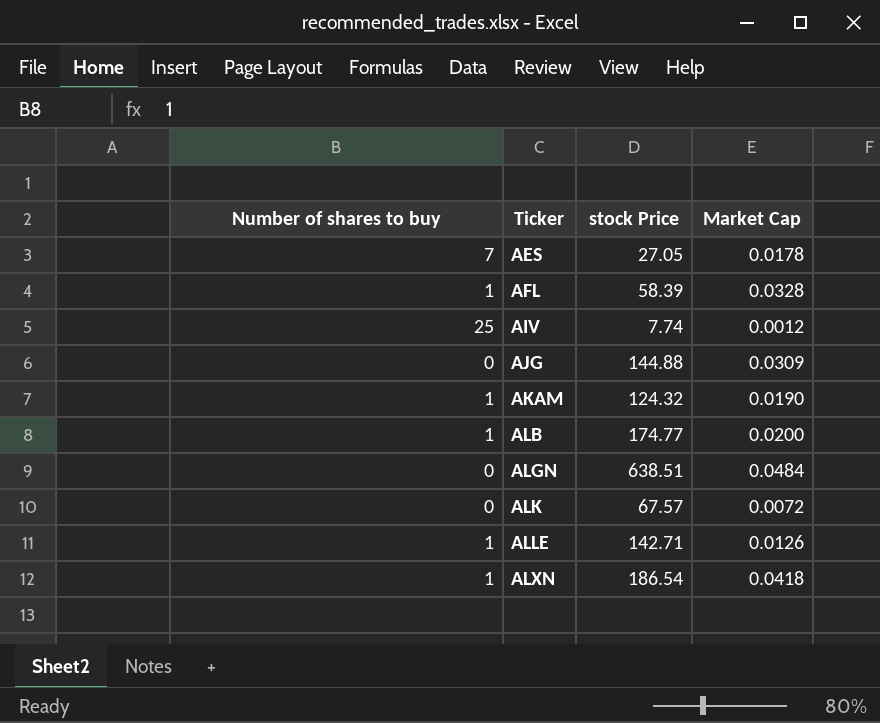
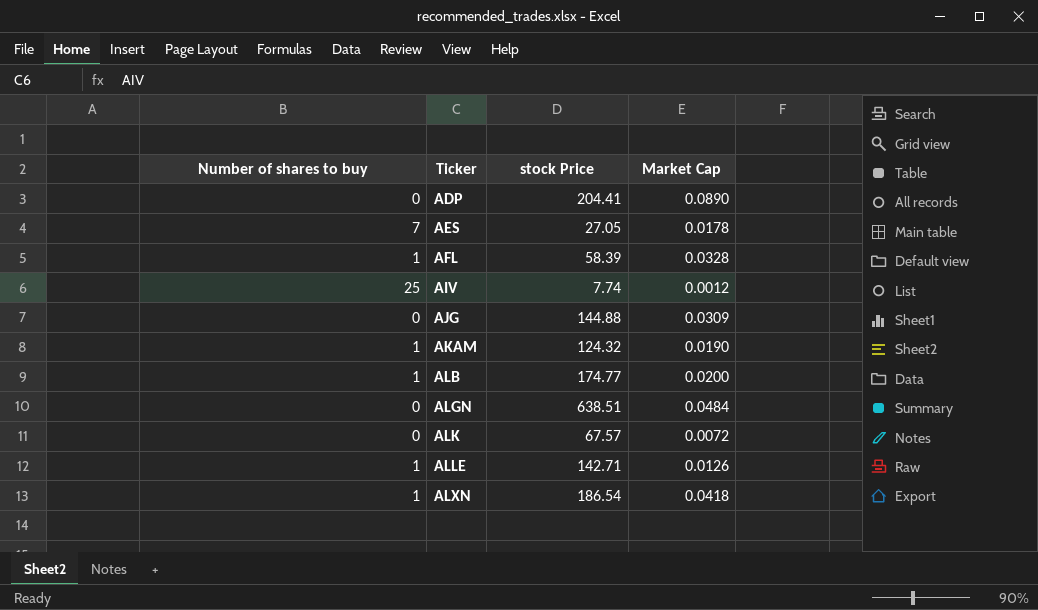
row ADP: none -> 0 | 204.41 | 0.0890

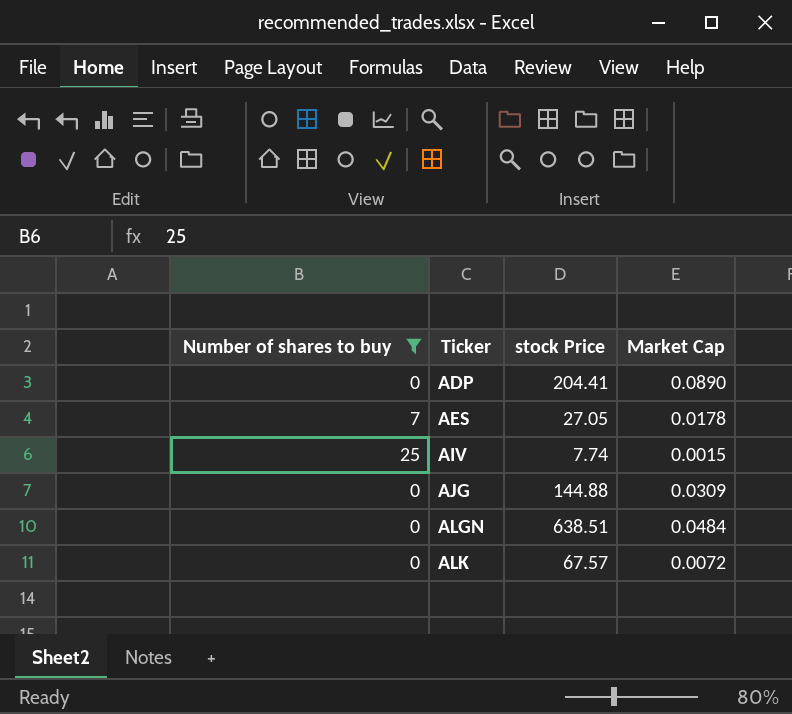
filter: none -> Number of shares to buy != 1
AIV | Market Cap: 0.0012 -> 0.0015

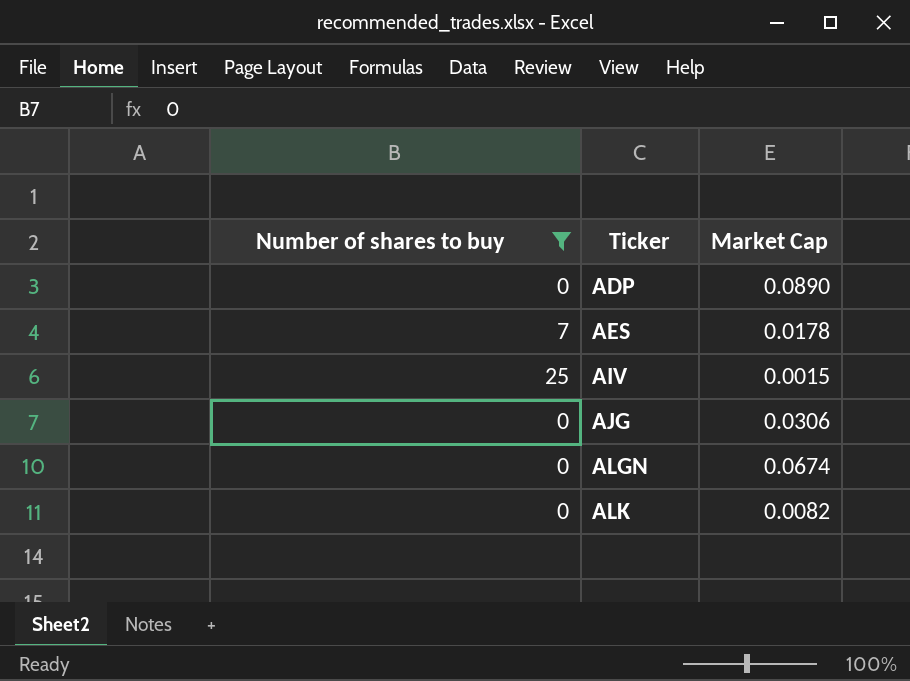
column stock Price | position: 3 -> none
AJG | Market Cap: 0.0309 -> 0.0306
ALGN | Market Cap: 0.0484 -> 0.0674
ALK | Market Cap: 0.0072 -> 0.0082

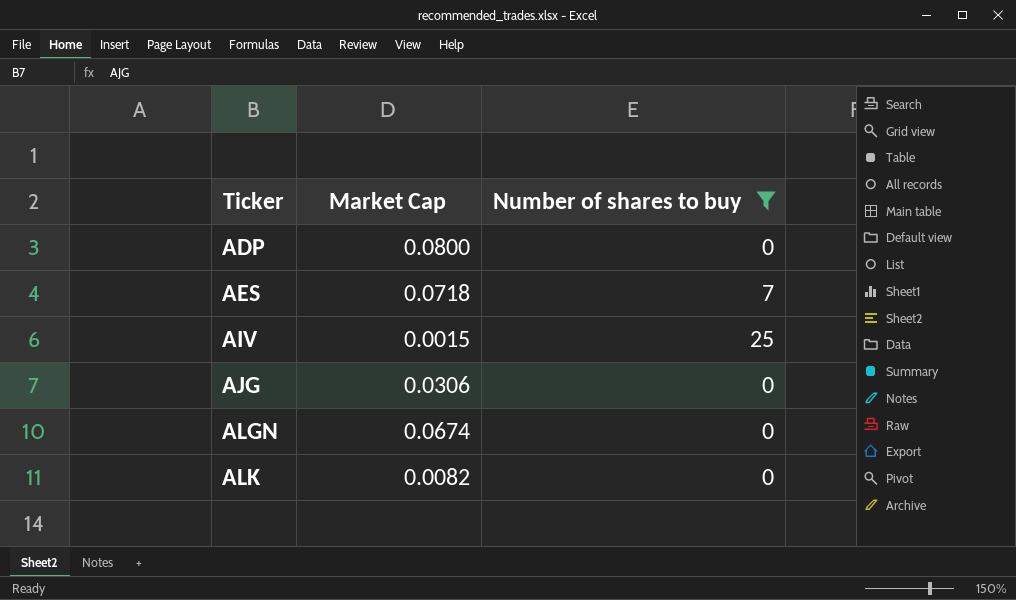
column Number of shares to buy | position: 1 -> 3
ADP | Market Cap: 0.0890 -> 0.0800
AES | Market Cap: 0.0178 -> 0.0718

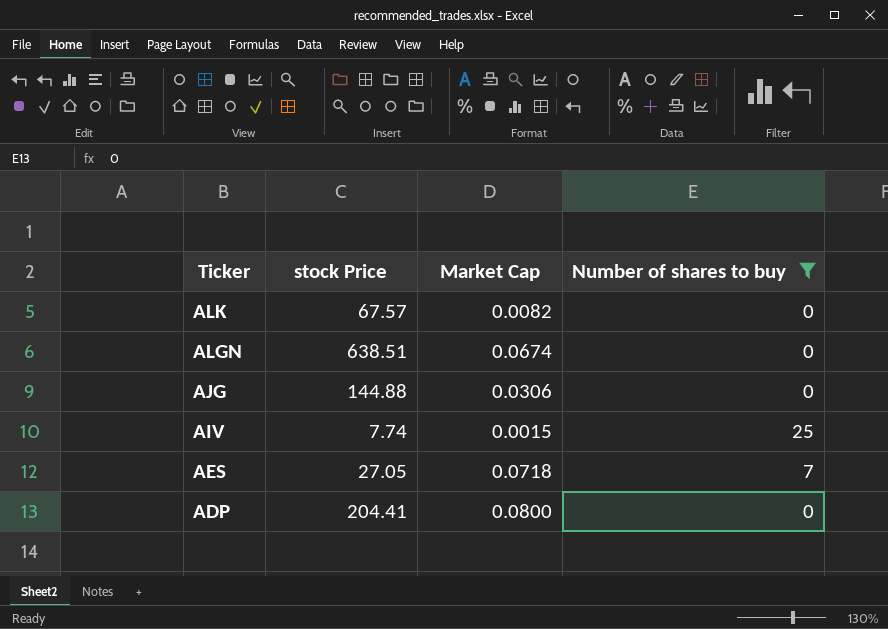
row order: Ticker ascending -> Ticker descending
column stock Price | position: none -> 2

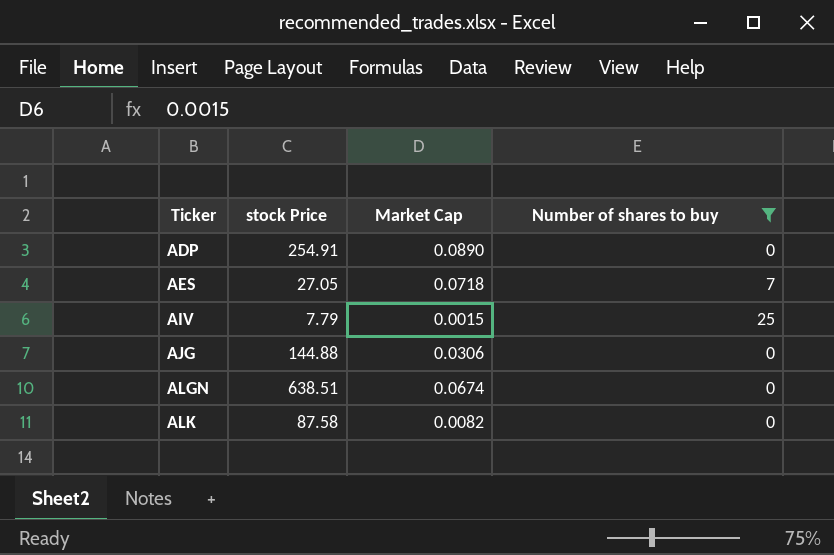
row order: Ticker descending -> Ticker ascending
ADP | stock Price: 204.41 -> 254.91
ADP | Market Cap: 0.0800 -> 0.0890
AIV | stock Price: 7.74 -> 7.79
ALK | stock Price: 67.57 -> 87.58

